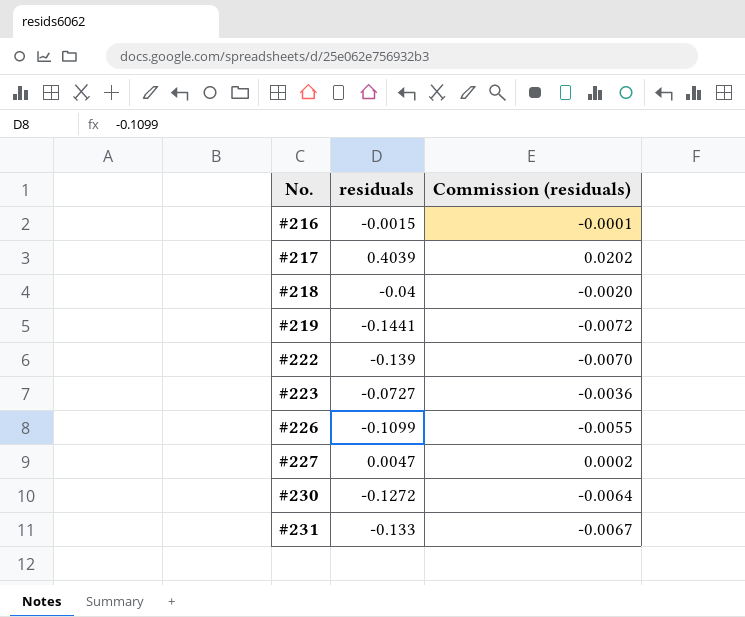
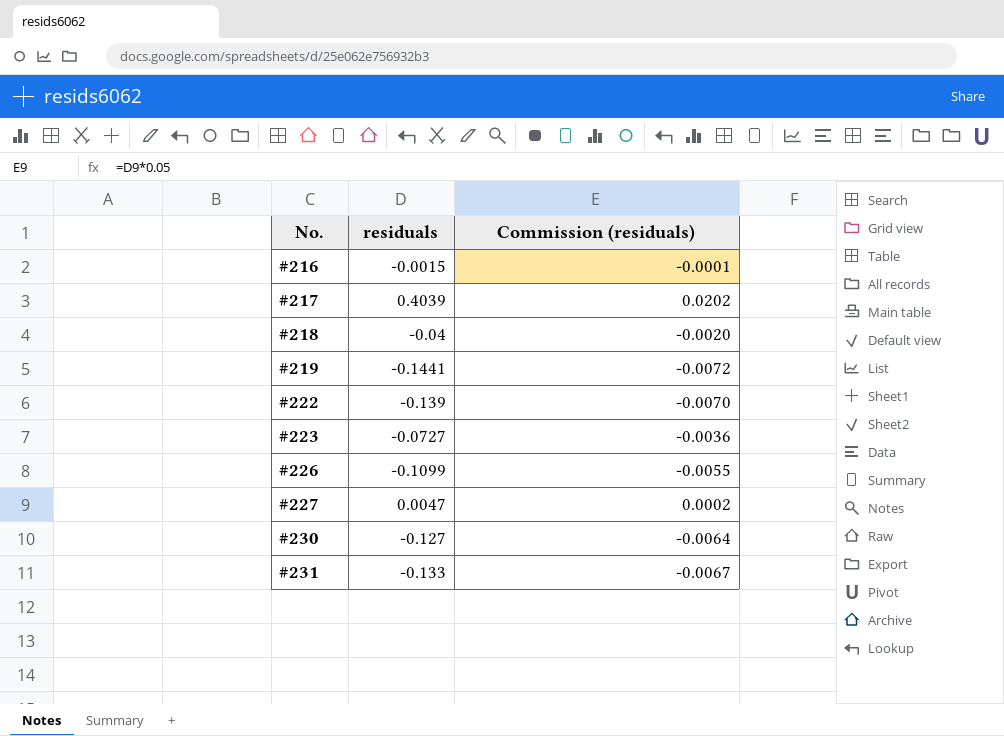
#230 | residuals: -0.1272 -> -0.127

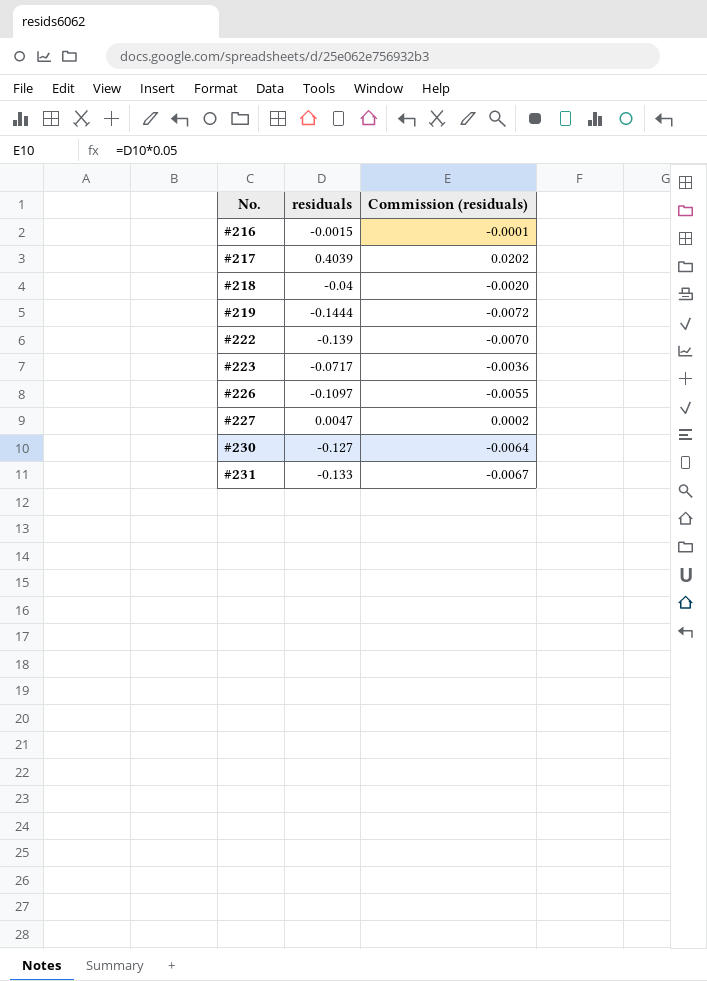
#219 | residuals: -0.1441 -> -0.1444
#223 | residuals: -0.0727 -> -0.0717
#226 | residuals: -0.1099 -> -0.1097

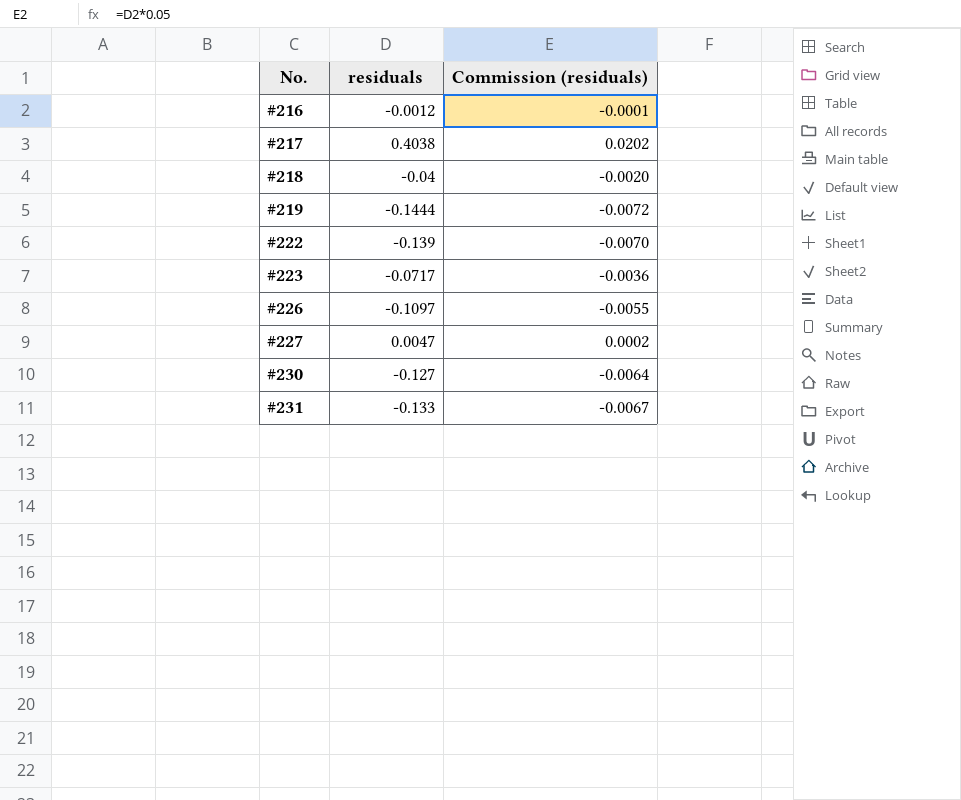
#216 | residuals: -0.0015 -> -0.0012
#217 | residuals: 0.4039 -> 0.4038

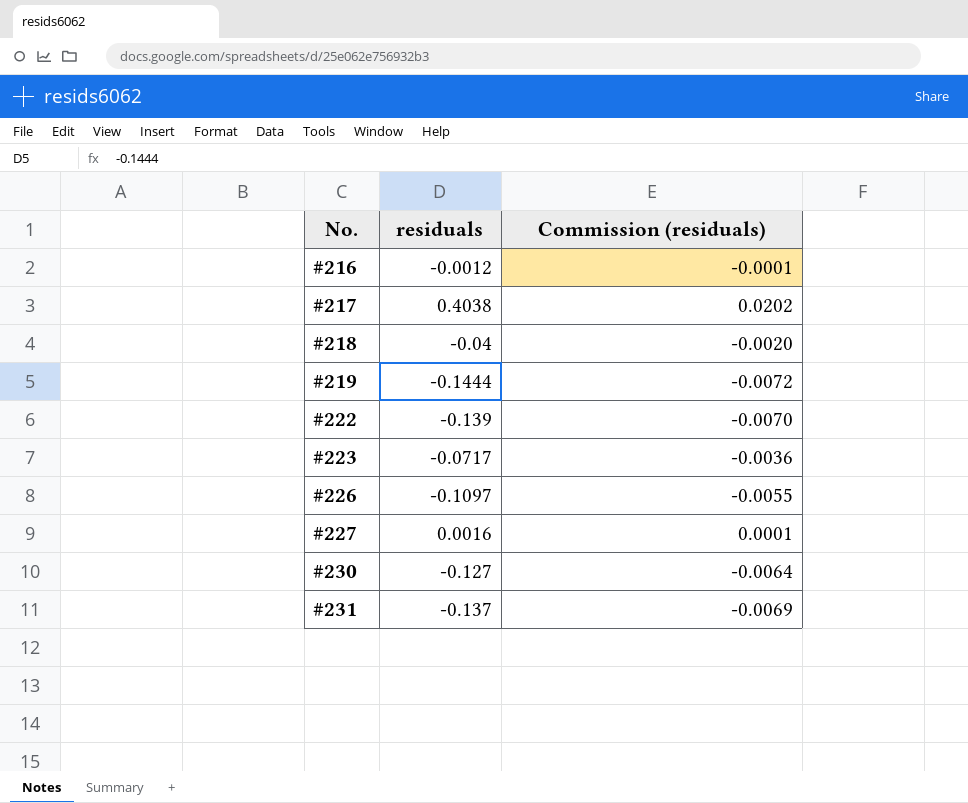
#227 | residuals: 0.0047 -> 0.0016
#227 | Commission (residuals): 0.0002 -> 0.0001
#231 | residuals: -0.133 -> -0.137
#231 | Commission (residuals): -0.0067 -> -0.0069

